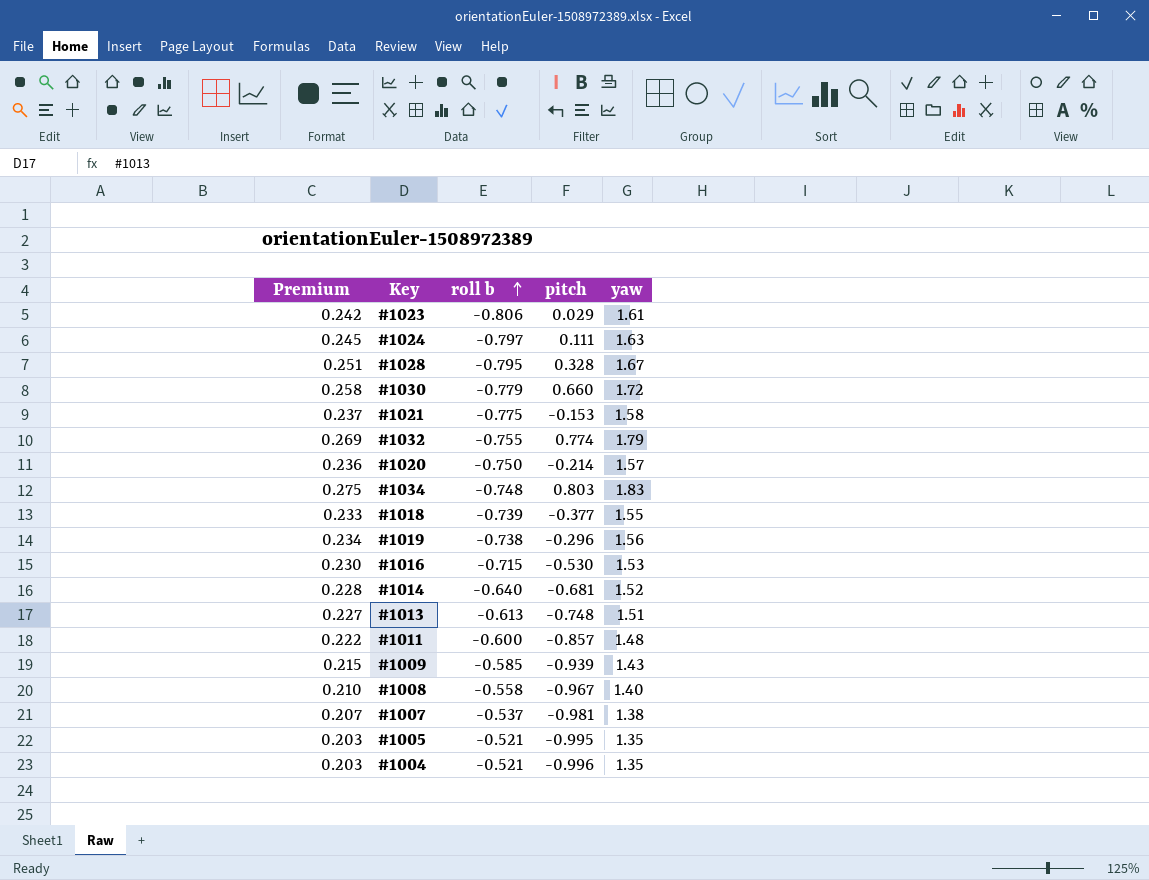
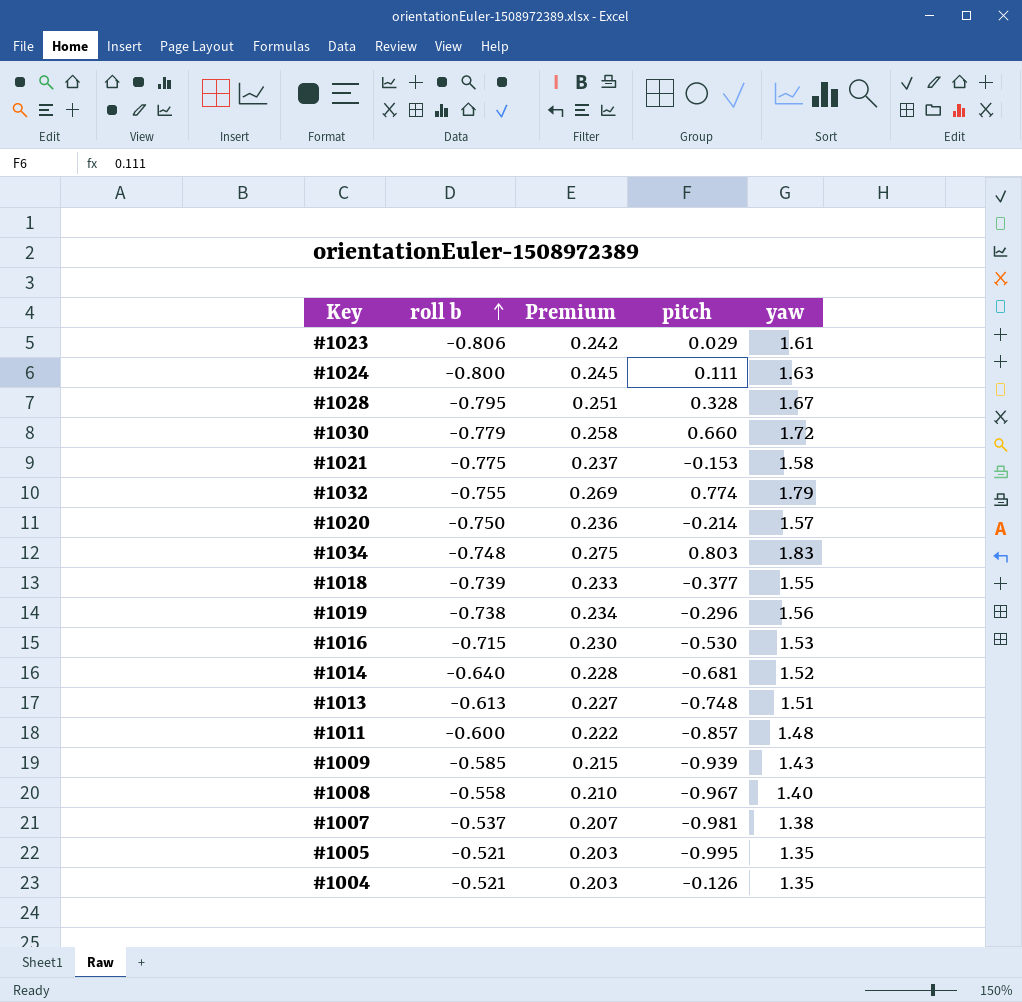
column Premium | position: 1 -> 3
#1024 | roll b: -0.797 -> -0.800
#1004 | pitch: -0.996 -> -0.126

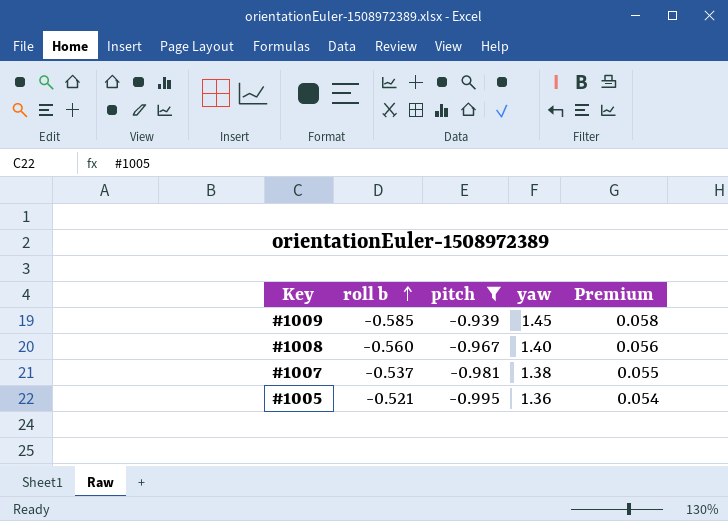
filter: none -> pitch <= -0.939
column Premium | formula: [yaw] * 0.15 -> [yaw] * 0.04
column Premium | position: 3 -> 5
#1009 | yaw: 1.43 -> 1.45
#1008 | roll b: -0.558 -> -0.560
#1005 | yaw: 1.35 -> 1.36

